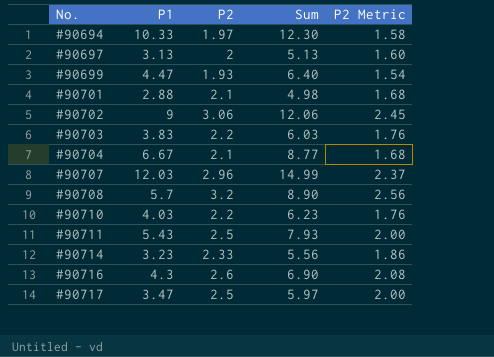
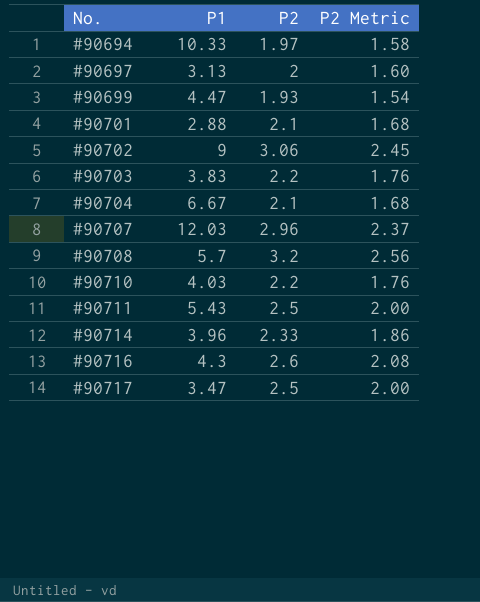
column Sum | formula: [P1] + [P2] -> none
#90714 | P1: 3.23 -> 3.96

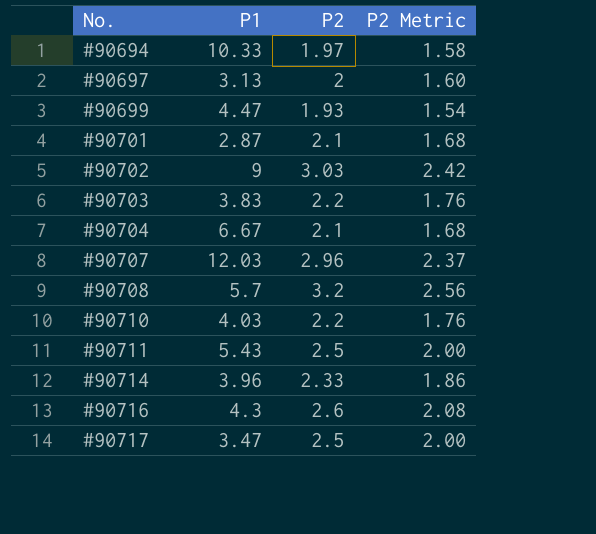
#90701 | P1: 2.88 -> 2.87
#90702 | P2: 3.06 -> 3.03
#90702 | P2 Metric: 2.45 -> 2.42

